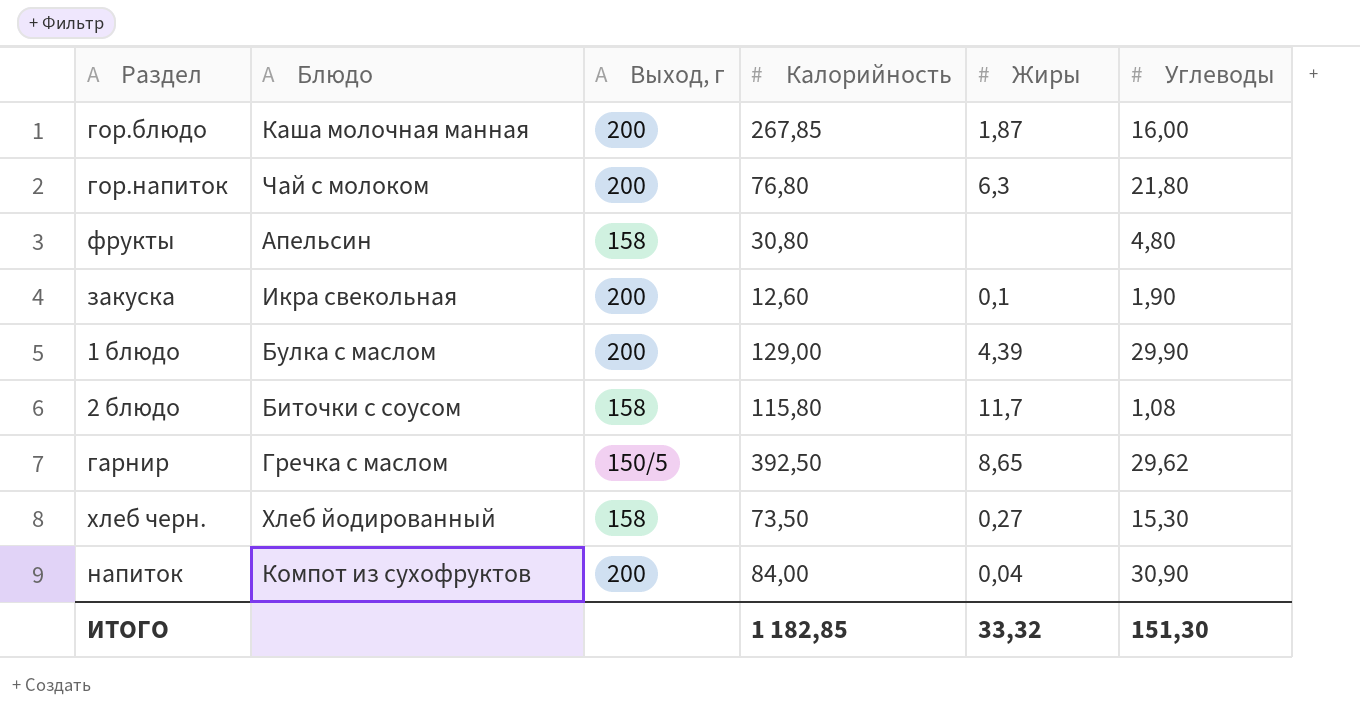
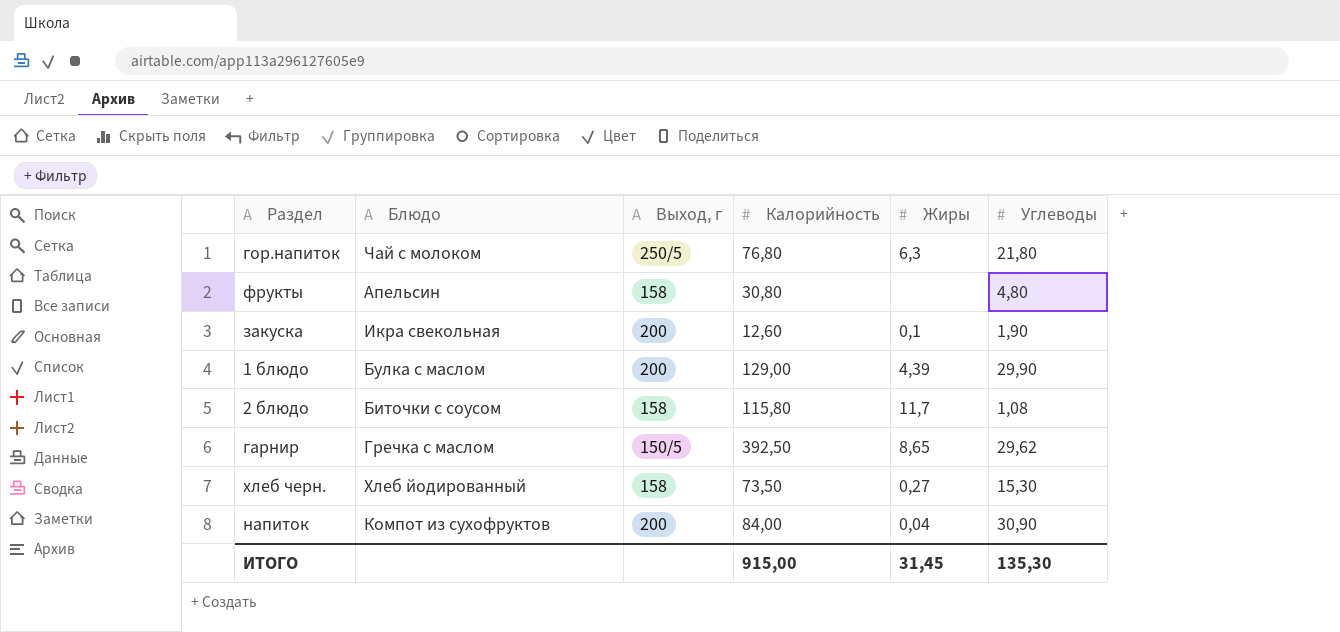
row гор.блюдо: Каша молочная манная | 200 | 267,85 | 1,87 | 16,00 -> none
гор.напиток | Выход, г: 200 -> 250/5
ИТОГО | Калорийность: 1 182,85 -> 915,00
ИТОГО | Жиры: 33,32 -> 31,45
ИТОГО | Углеводы: 151,30 -> 135,30

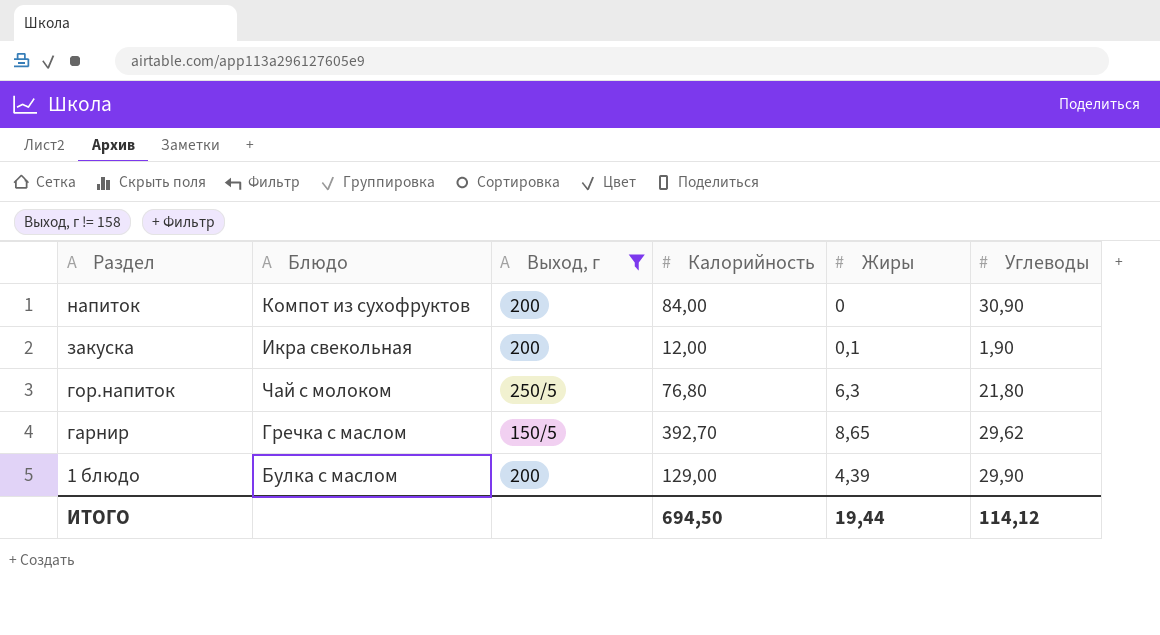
filter: none -> Выход, г != 158
row order: none -> Раздел descending
напиток | Жиры: 0,04 -> 0
закуска | Калорийность: 12,60 -> 12,00
гарнир | Калорийность: 392,50 -> 392,70
ИТОГО | Калорийность: 915,00 -> 694,50
ИТОГО | Жиры: 31,45 -> 19,44
ИТОГО | Углеводы: 135,30 -> 114,12

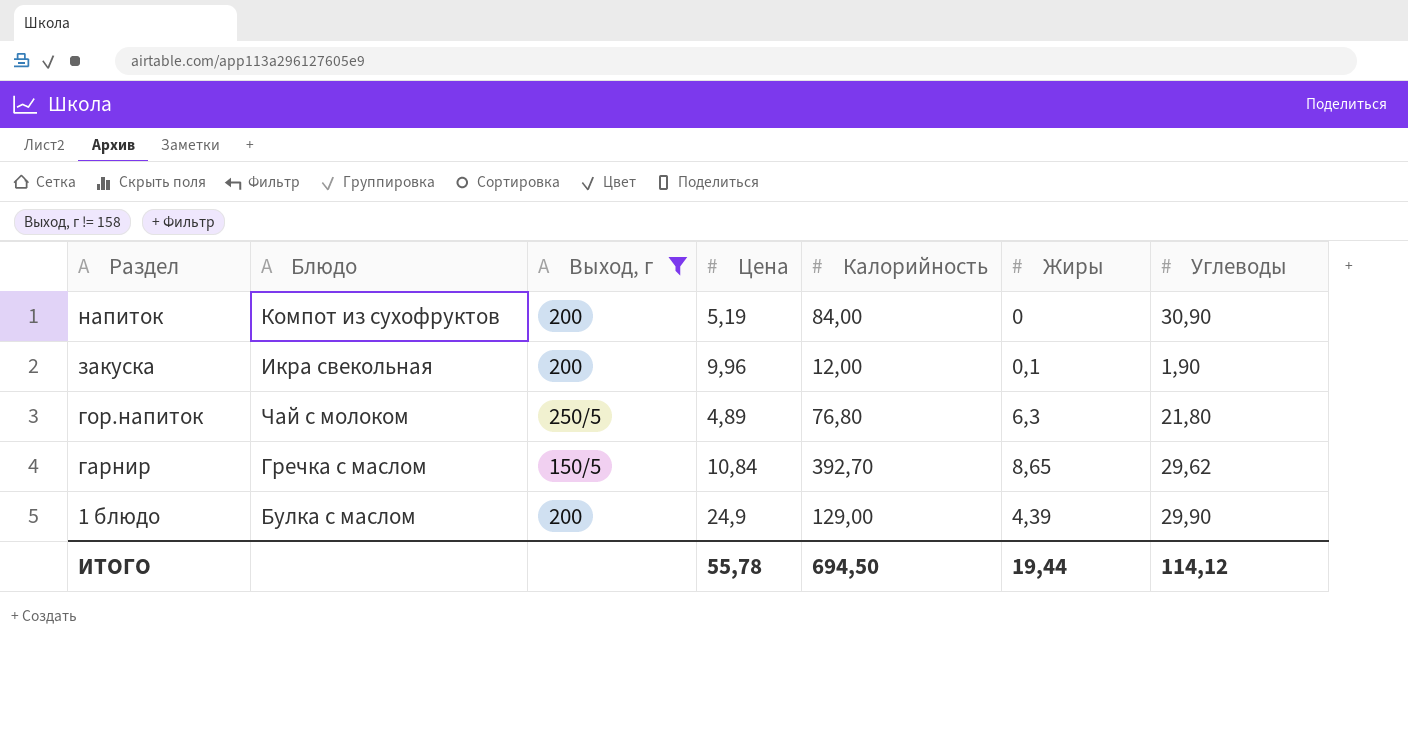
column Цена | position: none -> 4

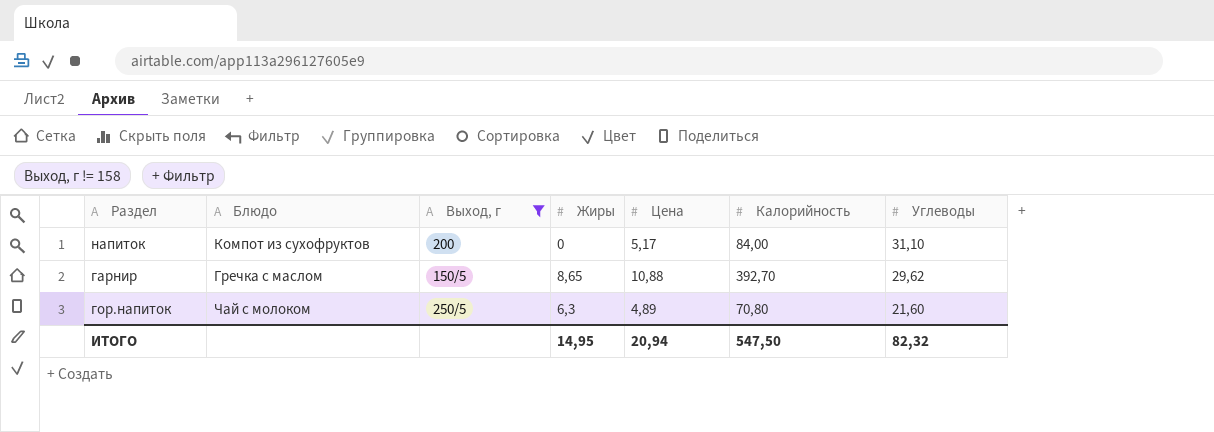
row order: Раздел descending -> Углеводы descending
column Жиры | position: 6 -> 4
row закуска: Икра свекольная | 200 | 9,96 | 12,00 | 0,1 | 1,90 -> none
row 1 блюдо: Булка с маслом | 200 | 24,9 | 129,00 | 4,39 | 29,90 -> none
напиток | Цена: 5,19 -> 5,17
напиток | Углеводы: 30,90 -> 31,10
гарнир | Цена: 10,84 -> 10,88
гор.напиток | Калорийность: 76,80 -> 70,80
гор.напиток | Углеводы: 21,80 -> 21,60
ИТОГО | Жиры: 19,44 -> 14,95
ИТОГО | Цена: 55,78 -> 20,94
ИТОГО | Калорийность: 694,50 -> 547,50
ИТОГО | Углеводы: 114,12 -> 82,32

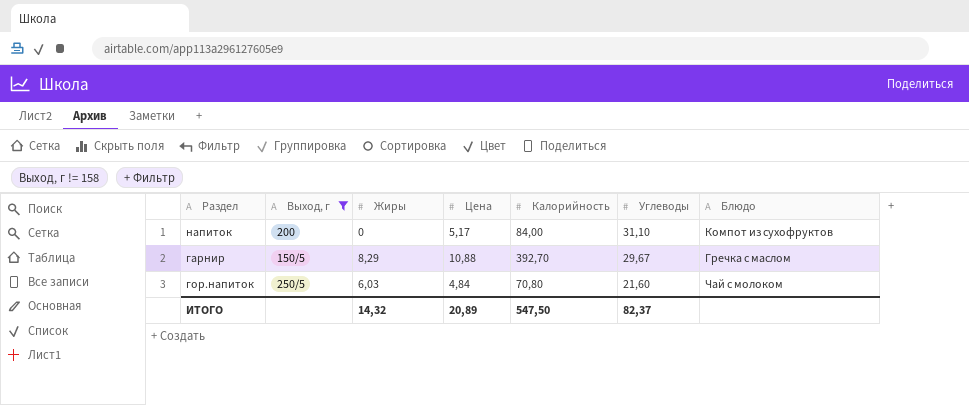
column Блюдо | position: 2 -> 7
гарнир | Жиры: 8,65 -> 8,29
гарнир | Углеводы: 29,62 -> 29,67
гор.напиток | Жиры: 6,3 -> 6,03
гор.напиток | Цена: 4,89 -> 4,84
ИТОГО | Жиры: 14,95 -> 14,32
ИТОГО | Цена: 20,94 -> 20,89
ИТОГО | Углеводы: 82,32 -> 82,37

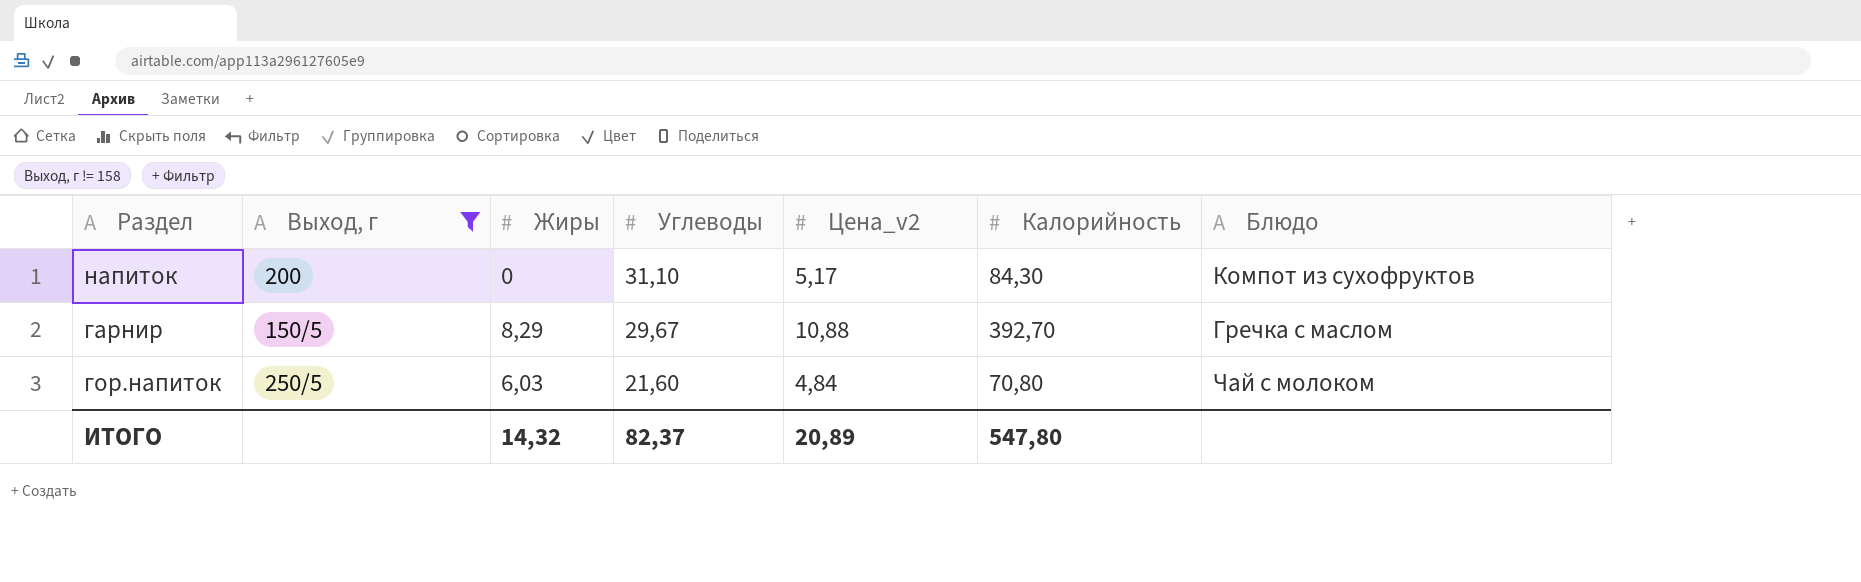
column Углеводы | position: 6 -> 4
column name: Цена -> Цена_v2
напиток | Калорийность: 84,00 -> 84,30
ИТОГО | Калорийность: 547,50 -> 547,80

